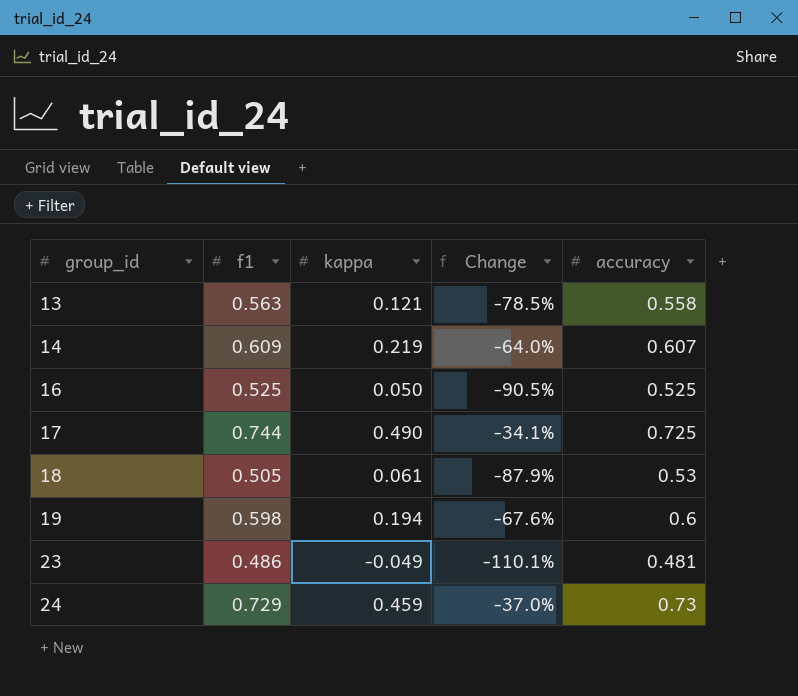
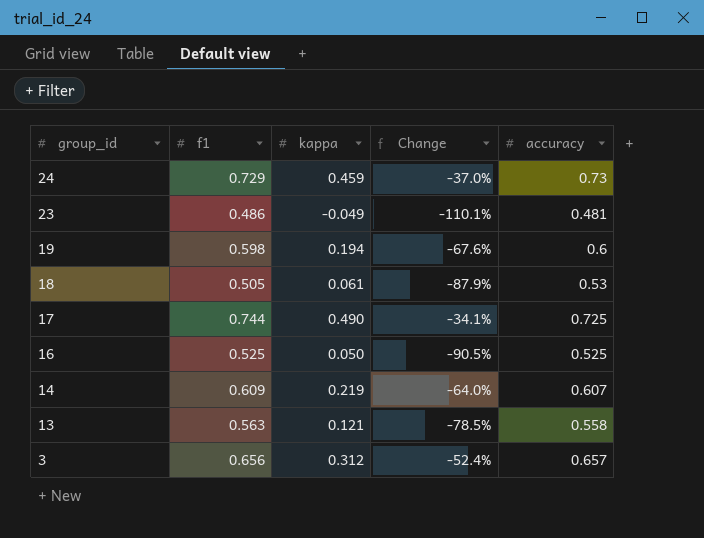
row order: group_id ascending -> group_id descending
row 3: none -> 0.656 | 0.312 | -52.4% | 0.657

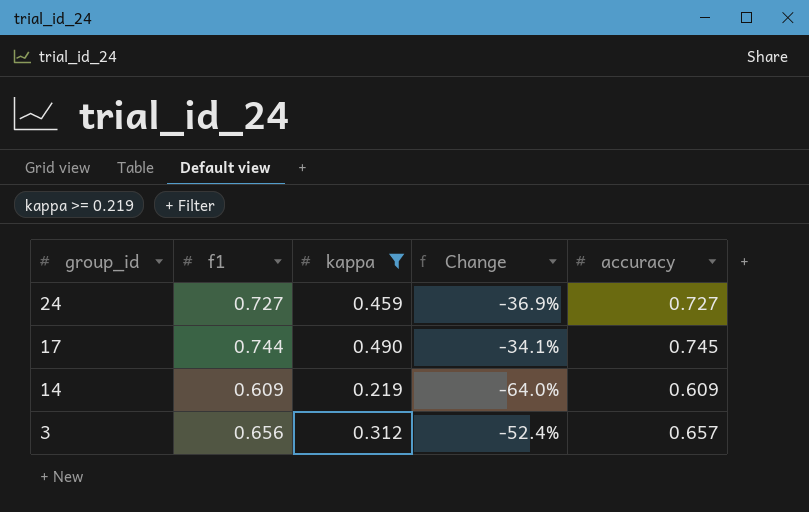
filter: none -> kappa >= 0.219
24 | f1: 0.729 -> 0.727
24 | Change: -37.0% -> -36.9%
24 | accuracy: 0.73 -> 0.727
17 | accuracy: 0.725 -> 0.745
14 | accuracy: 0.607 -> 0.609

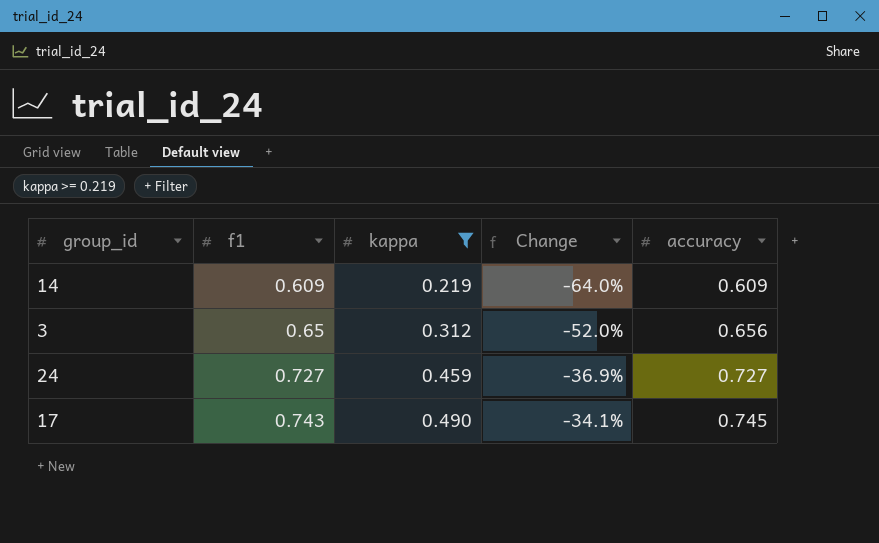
row order: group_id descending -> f1 ascending
3 | f1: 0.656 -> 0.65
3 | Change: -52.4% -> -52.0%
3 | accuracy: 0.657 -> 0.656
17 | f1: 0.744 -> 0.743

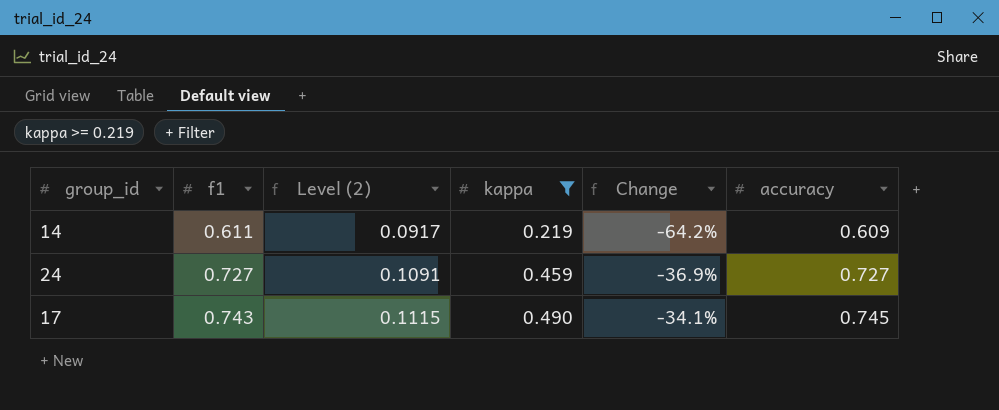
column Level (2) | formula: none -> [f1] * 0.15
row 3: 0.65 | 0.312 | -52.0% | 0.656 -> none
14 | f1: 0.609 -> 0.611
14 | Change: -64.0% -> -64.2%

